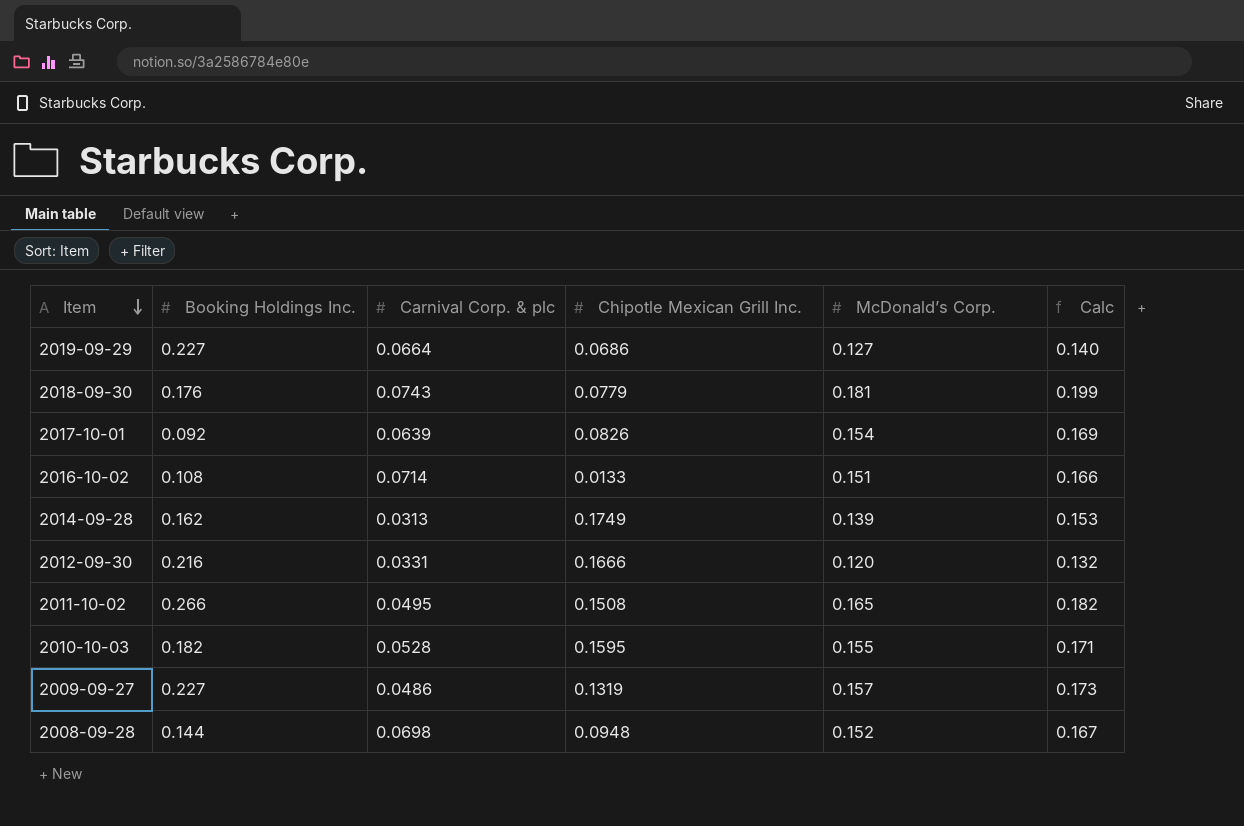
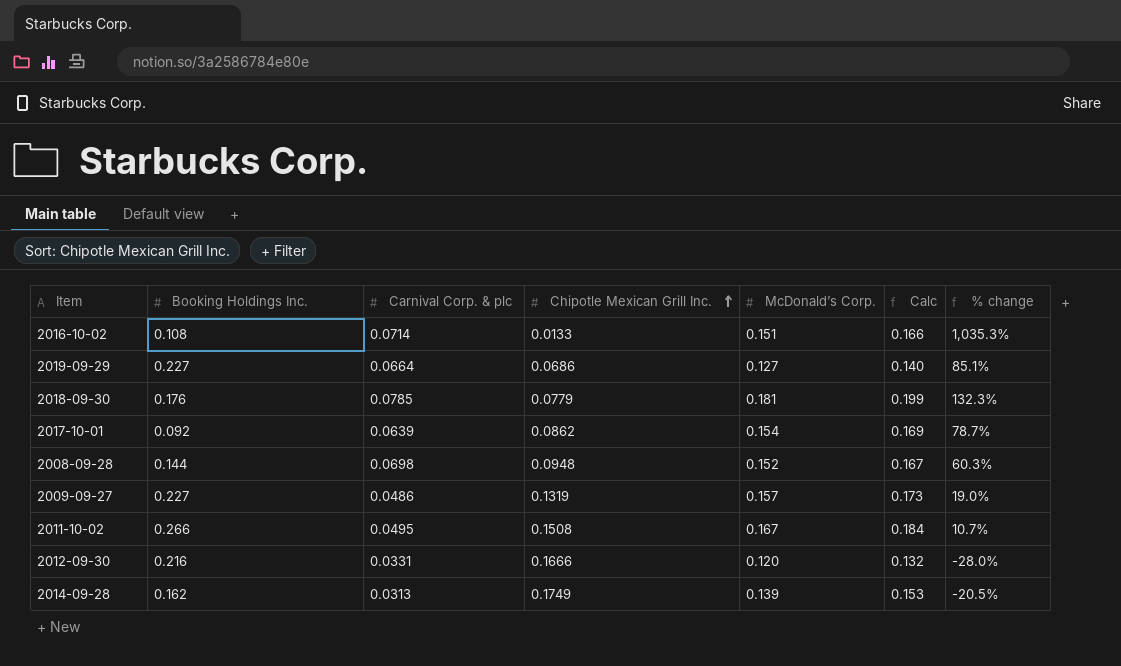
row order: Item descending -> Chipotle Mexican Grill Inc. ascending
column % change | formula: none -> ([McDonald’s Corp.] - [Chipotle Mexican Grill Inc.]) / [Chipotle Mexican Grill Inc.]
row 2010-10-03: 0.182 | 0.0528 | 0.1595 | 0.155 | 0.171 -> none
2018-09-30 | Carnival Corp. & plc: 0.0743 -> 0.0785
2017-10-01 | Chipotle Mexican Grill Inc.: 0.0826 -> 0.0862
2011-10-02 | McDonald’s Corp.: 0.165 -> 0.167
2011-10-02 | Calc: 0.182 -> 0.184

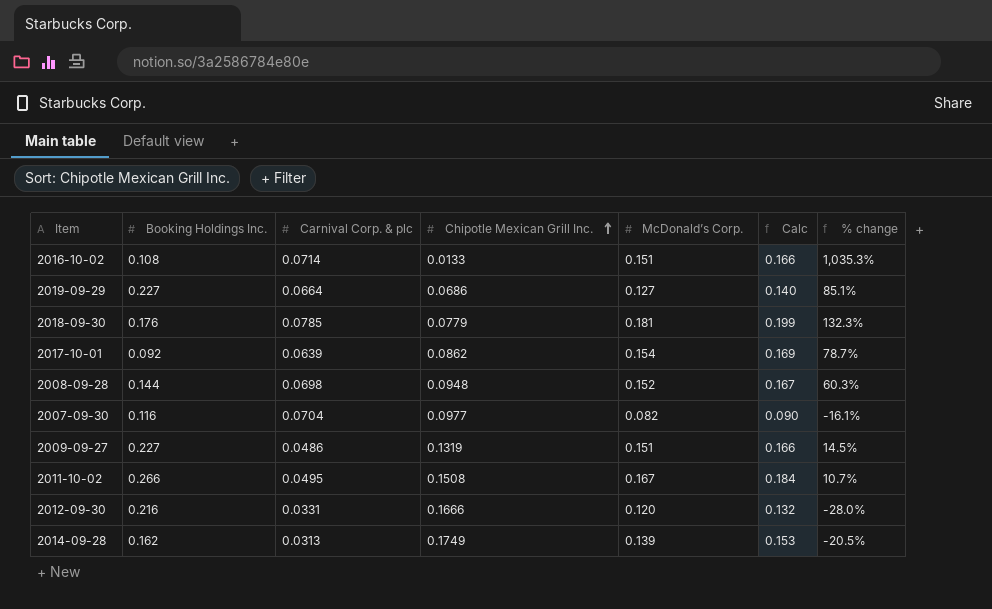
row 2007-09-30: none -> 0.116 | 0.0704 | 0.0977 | 0.082 | 0.090 | -16.1%
2009-09-27 | McDonald’s Corp.: 0.157 -> 0.151
2009-09-27 | Calc: 0.173 -> 0.166
2009-09-27 | % change: 19.0% -> 14.5%

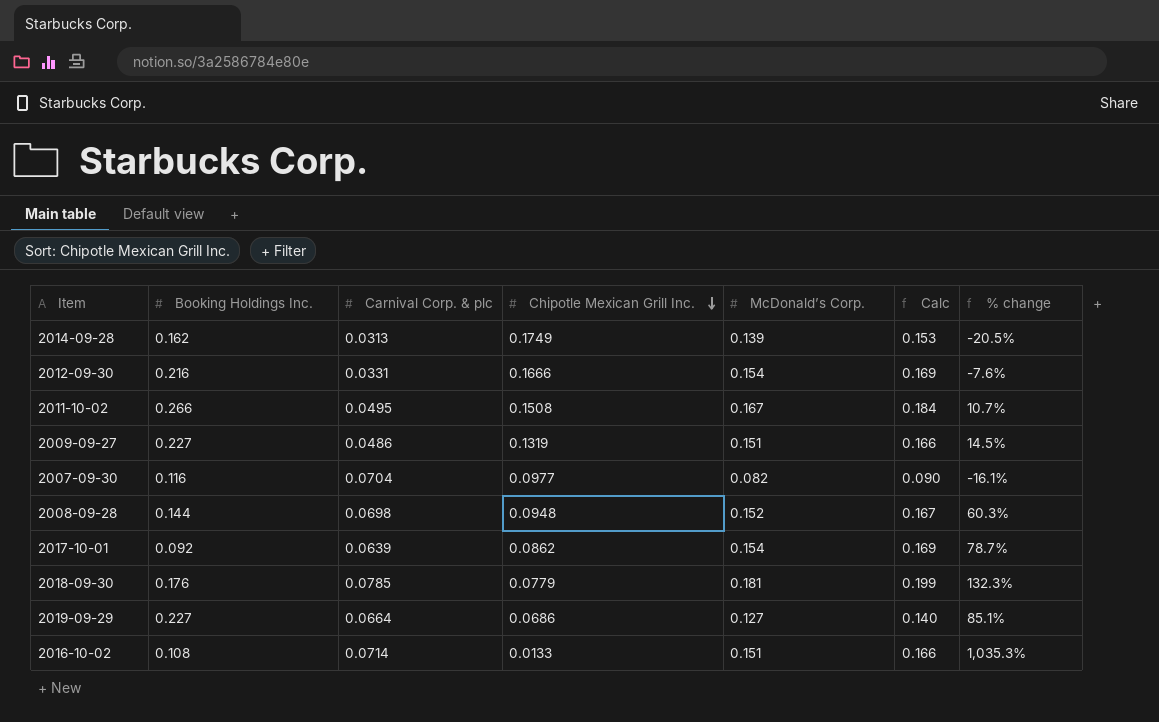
row order: Chipotle Mexican Grill Inc. ascending -> Chipotle Mexican Grill Inc. descending
2012-09-30 | McDonald’s Corp.: 0.120 -> 0.154
2012-09-30 | Calc: 0.132 -> 0.169
2012-09-30 | % change: -28.0% -> -7.6%

